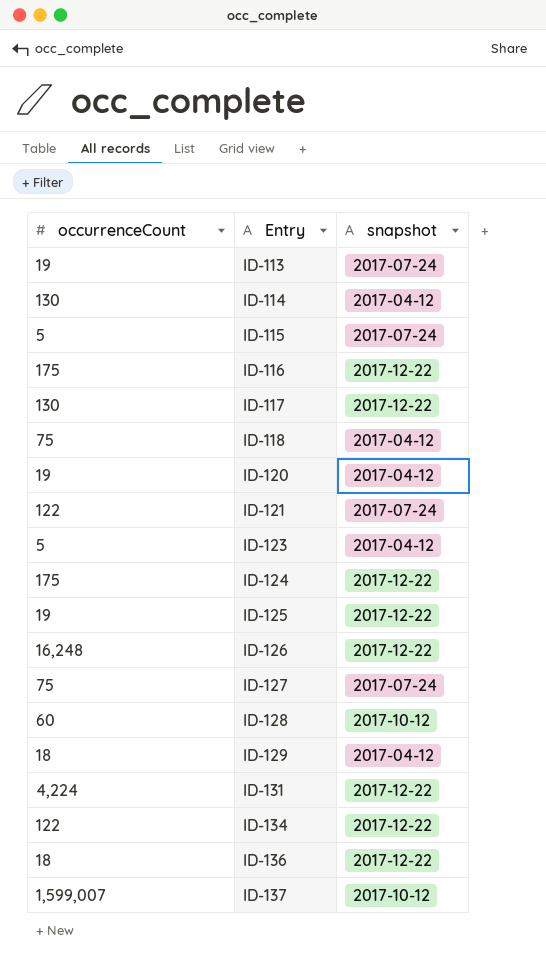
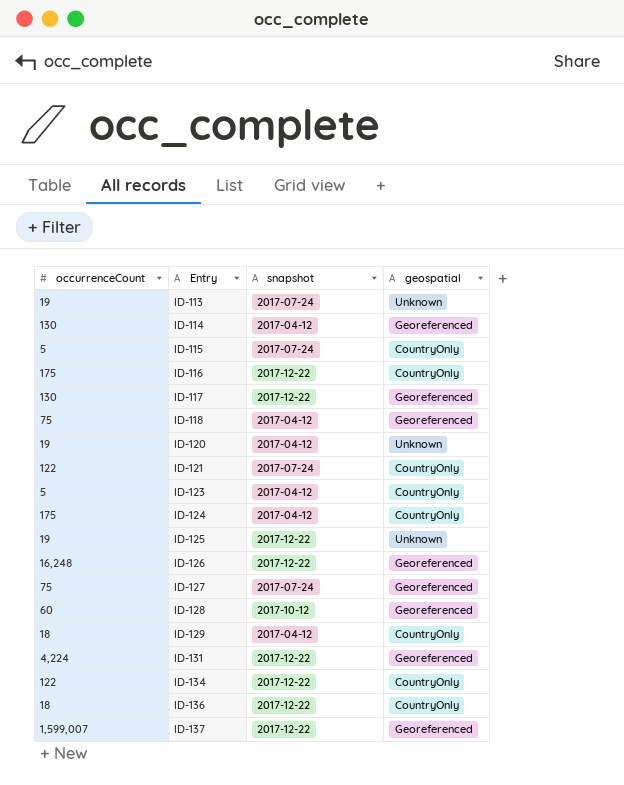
column geospatial | position: none -> 4
ID-124 | snapshot: 2017-12-22 -> 2017-04-12
ID-137 | snapshot: 2017-10-12 -> 2017-12-22

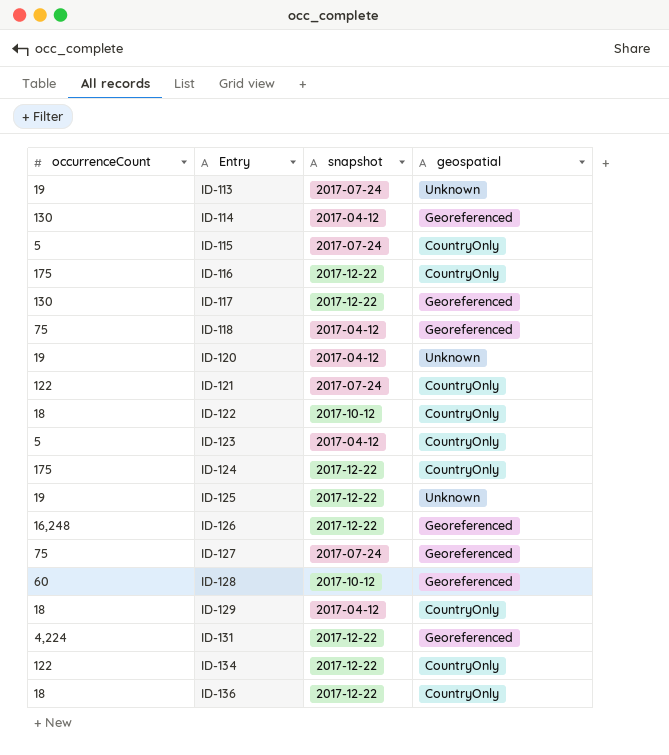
row ID-137: 1,599,007 | 2017-12-22 | Georeferenced -> none
row ID-122: none -> 18 | 2017-10-12 | CountryOnly
ID-124 | snapshot: 2017-04-12 -> 2017-12-22

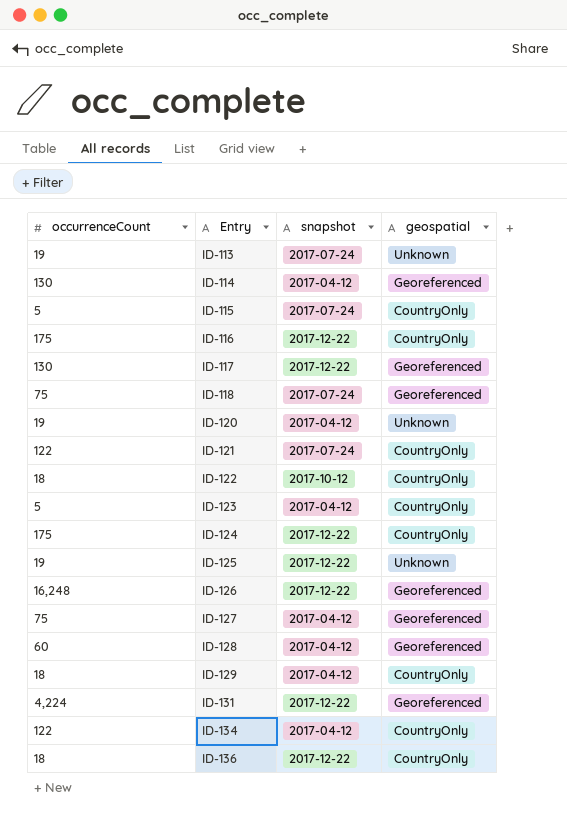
ID-118 | snapshot: 2017-04-12 -> 2017-07-24
ID-127 | snapshot: 2017-07-24 -> 2017-04-12
ID-128 | snapshot: 2017-10-12 -> 2017-04-12
ID-134 | snapshot: 2017-12-22 -> 2017-04-12

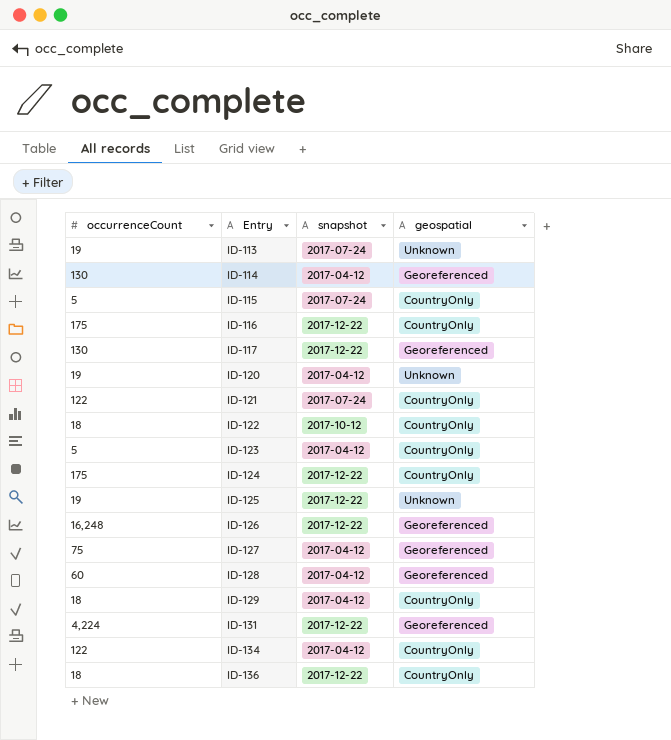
row ID-118: 75 | 2017-07-24 | Georeferenced -> none

